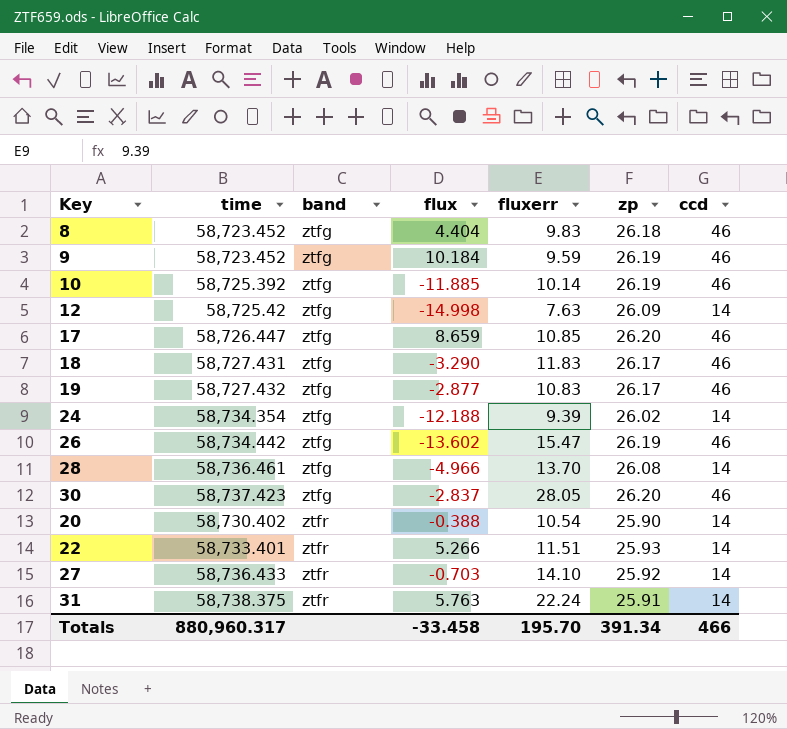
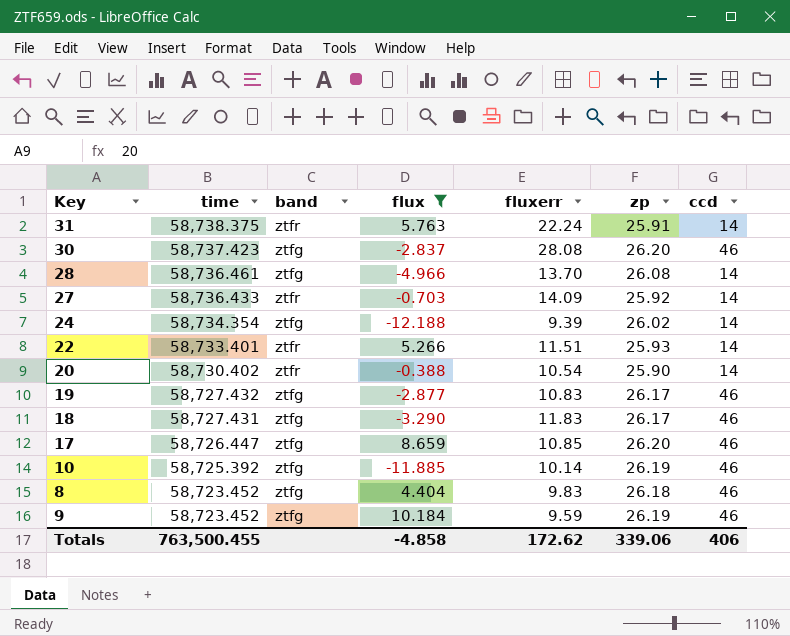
filter: none -> flux >= -12.188
row order: band ascending -> time descending
30 | fluxerr: 28.05 -> 28.08
27 | fluxerr: 14.10 -> 14.09
Totals | time: 880,960.317 -> 763,500.455
Totals | flux: -33.458 -> -4.858
Totals | fluxerr: 195.70 -> 172.62
Totals | zp: 391.34 -> 339.06
Totals | ccd: 466 -> 406

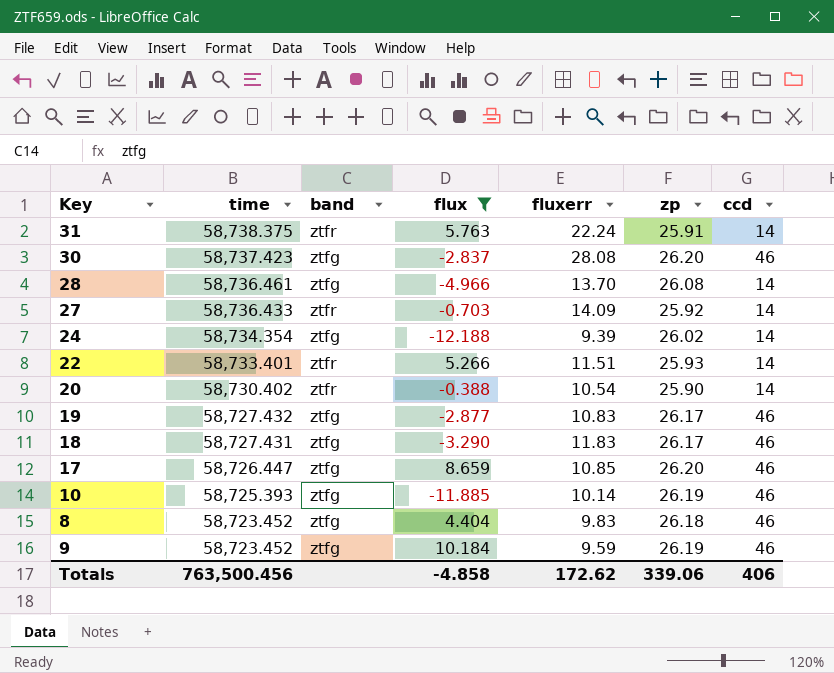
10 | time: 58,725.392 -> 58,725.393
Totals | time: 763,500.455 -> 763,500.456

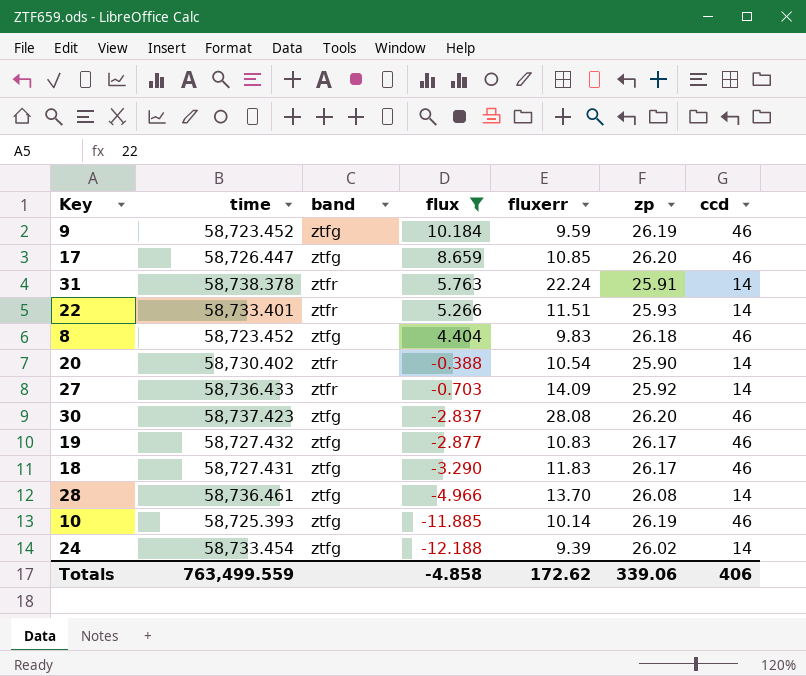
row order: time descending -> flux descending
31 | time: 58,738.375 -> 58,738.378
24 | time: 58,734.354 -> 58,733.454
Totals | time: 763,500.456 -> 763,499.559

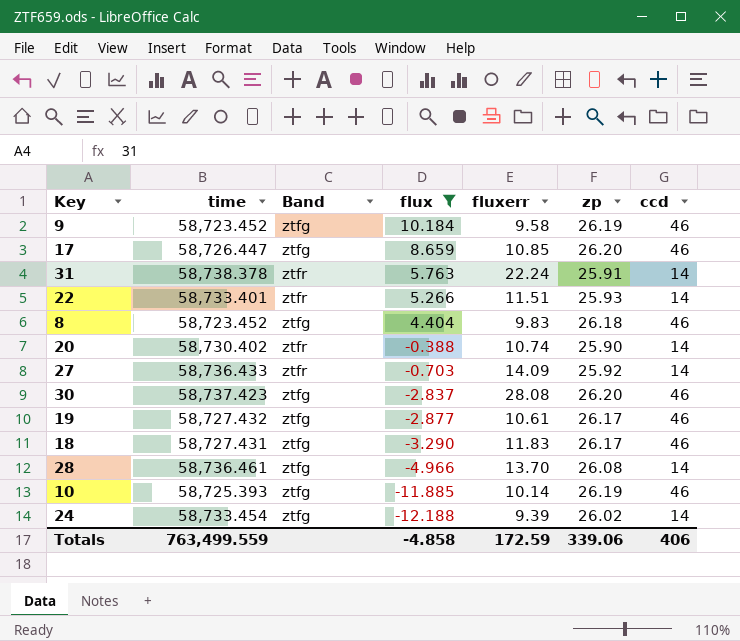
column name: band -> Band
9 | fluxerr: 9.59 -> 9.58
20 | fluxerr: 10.54 -> 10.74
19 | fluxerr: 10.83 -> 10.61
Totals | fluxerr: 172.62 -> 172.59

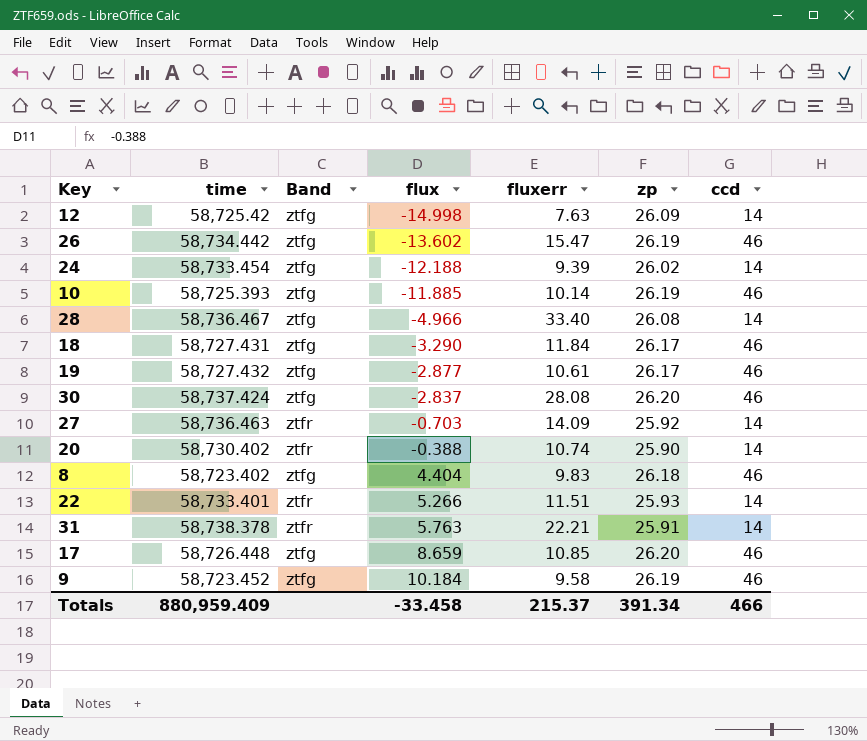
filter: flux >= -12.188 -> none
row order: flux descending -> flux ascending
28 | time: 58,736.461 -> 58,736.467
28 | fluxerr: 13.70 -> 33.40
18 | fluxerr: 11.83 -> 11.84
30 | time: 58,737.423 -> 58,737.424
27 | time: 58,736.433 -> 58,736.463
8 | time: 58,723.452 -> 58,723.402
31 | fluxerr: 22.24 -> 22.21
17 | time: 58,726.447 -> 58,726.448
Totals | time: 763,499.559 -> 880,959.409
Totals | flux: -4.858 -> -33.458
Totals | fluxerr: 172.59 -> 215.37
Totals | zp: 339.06 -> 391.34
Totals | ccd: 406 -> 466

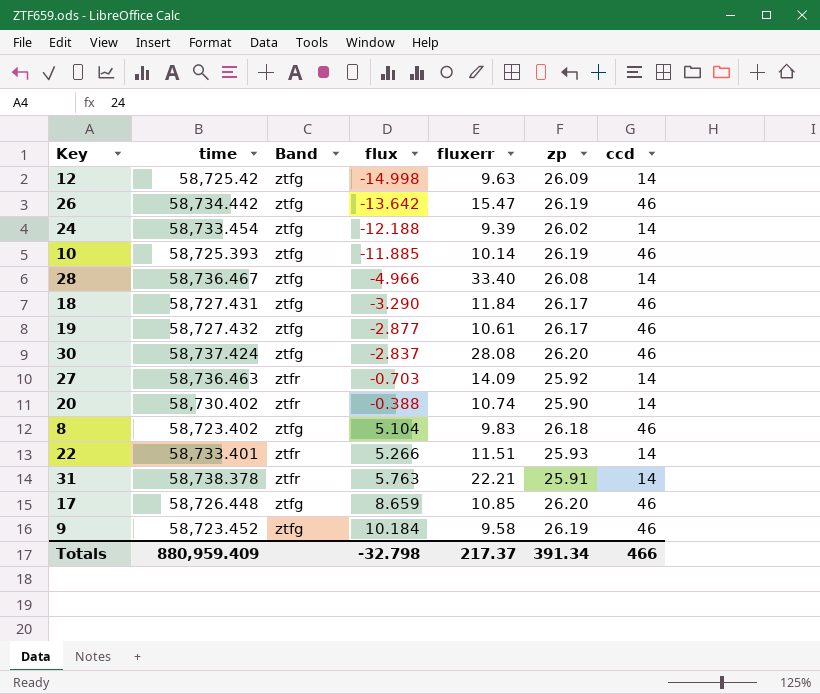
12 | fluxerr: 7.63 -> 9.63
26 | flux: -13.602 -> -13.642
8 | flux: 4.404 -> 5.104
Totals | flux: -33.458 -> -32.798
Totals | fluxerr: 215.37 -> 217.37

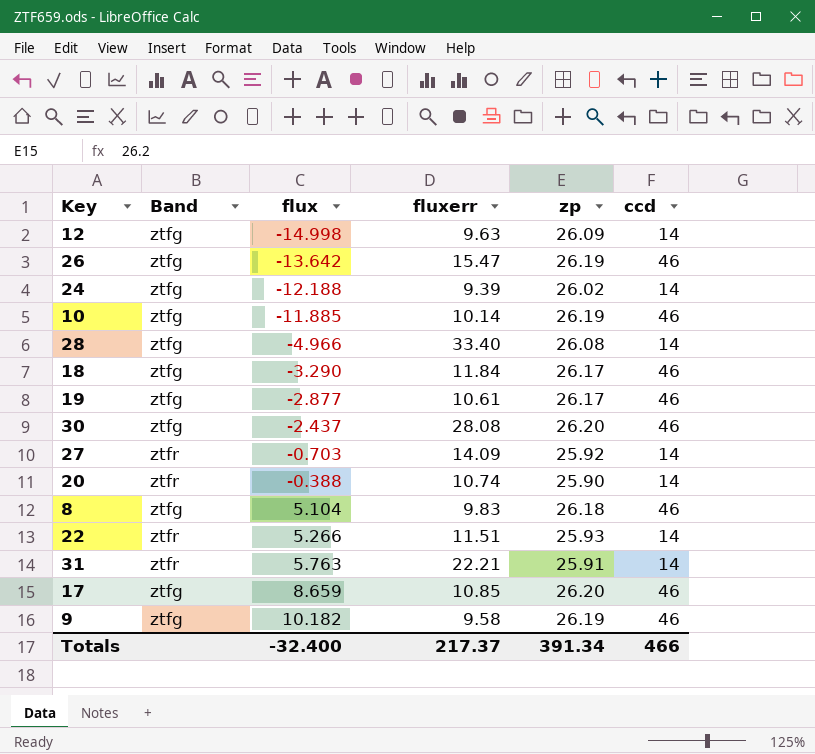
column time | position: 2 -> none
30 | flux: -2.837 -> -2.437
9 | flux: 10.184 -> 10.182
Totals | flux: -32.798 -> -32.400

